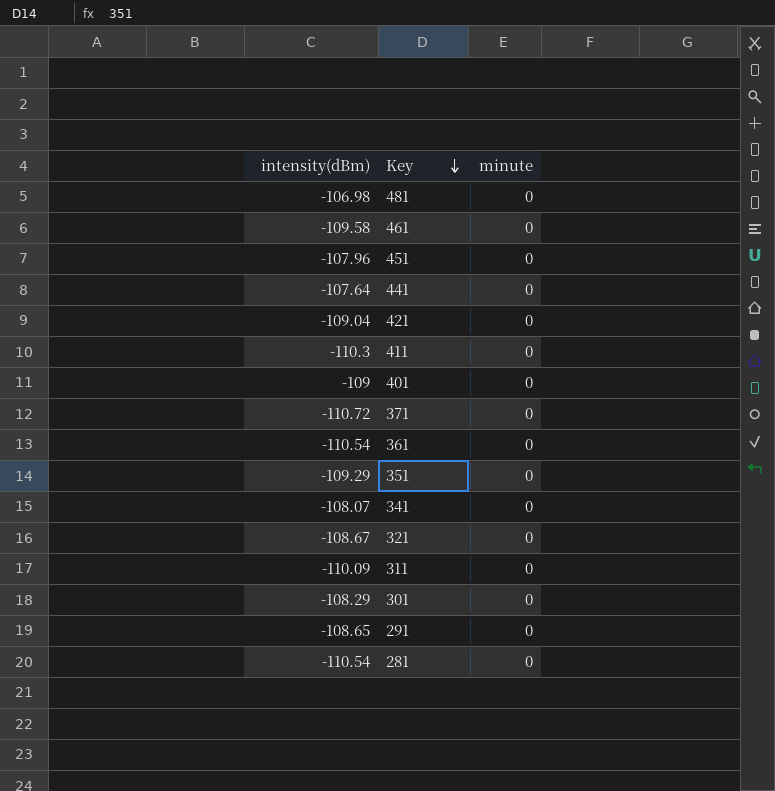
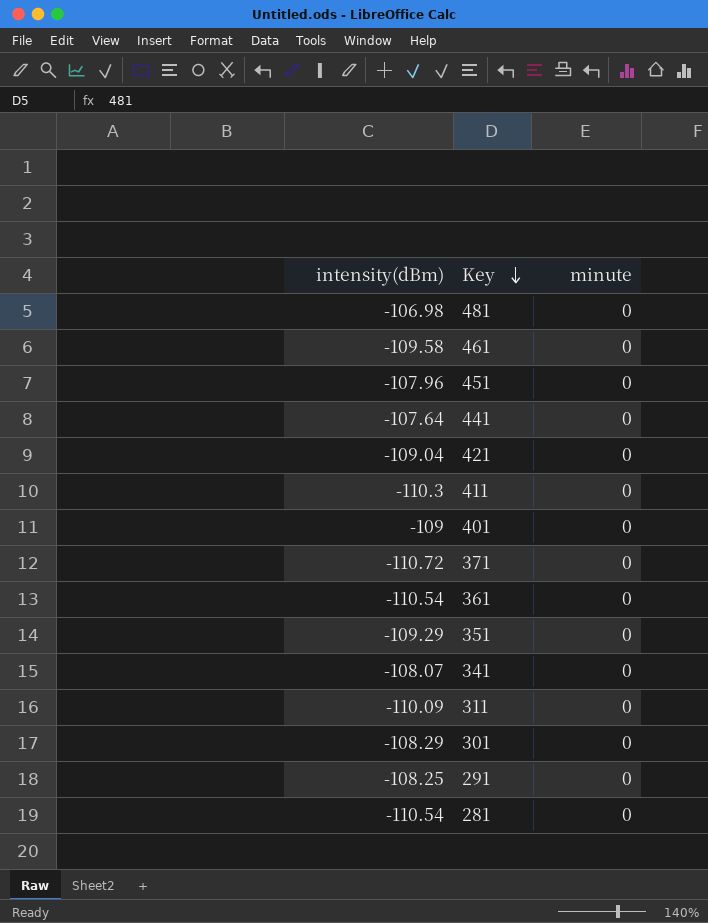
row 321: -108.67 | 0 -> none
291 | intensity(dBm): -108.65 -> -108.25

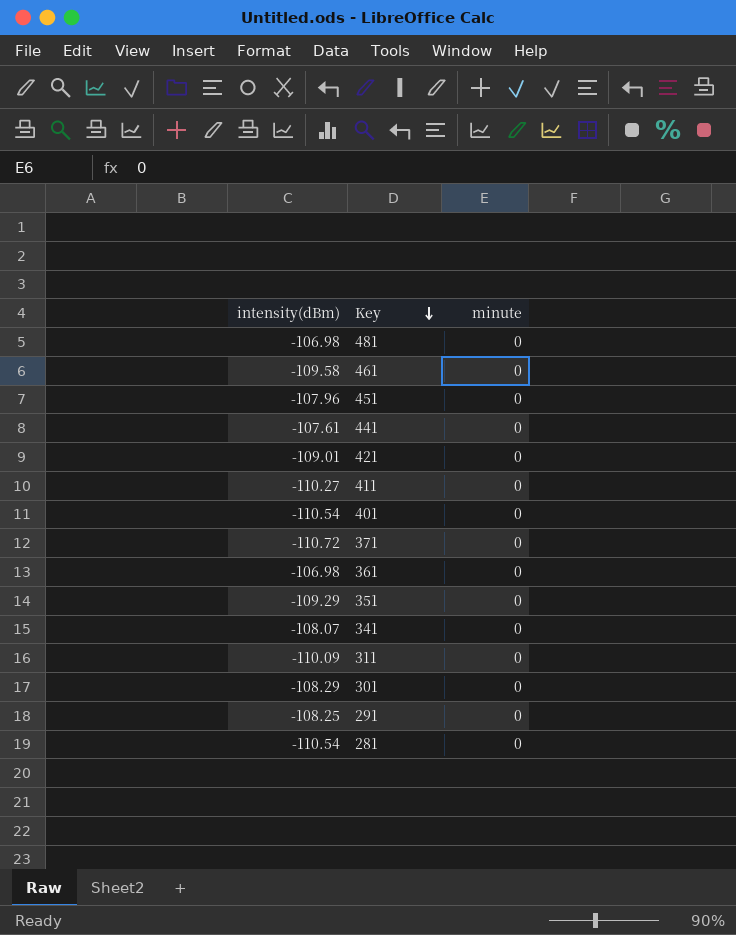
441 | intensity(dBm): -107.64 -> -107.61
421 | intensity(dBm): -109.04 -> -109.01
411 | intensity(dBm): -110.3 -> -110.27
401 | intensity(dBm): -109 -> -110.54
361 | intensity(dBm): -110.54 -> -106.98

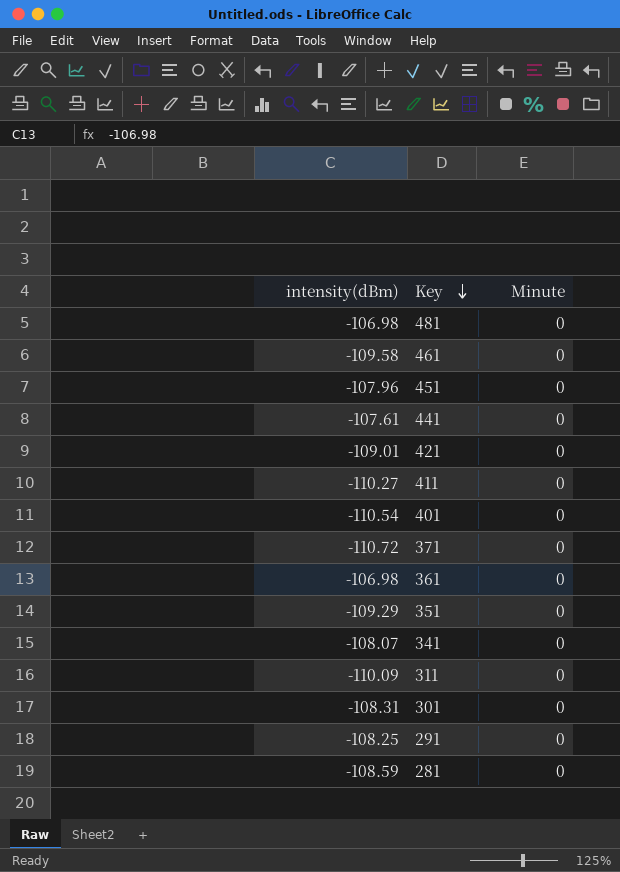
column name: minute -> Minute
301 | intensity(dBm): -108.29 -> -108.31
281 | intensity(dBm): -110.54 -> -108.59

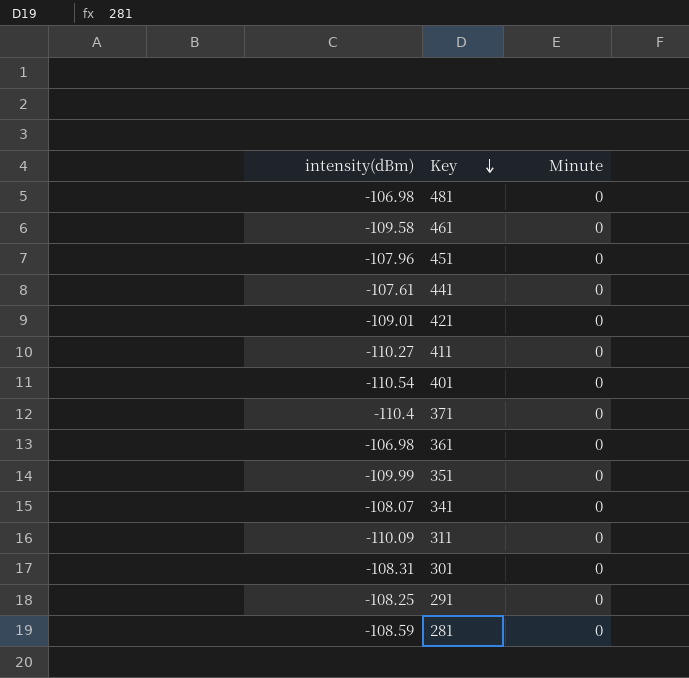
371 | intensity(dBm): -110.72 -> -110.4
351 | intensity(dBm): -109.29 -> -109.99

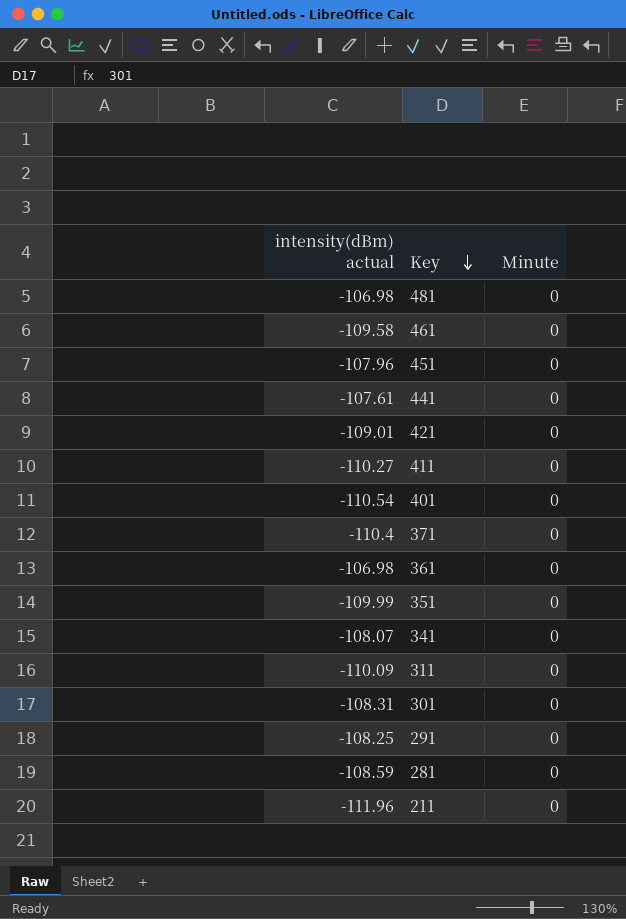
column name: intensity(dBm) -> intensity(dBm) actual
row 211: none -> -111.96 | 0

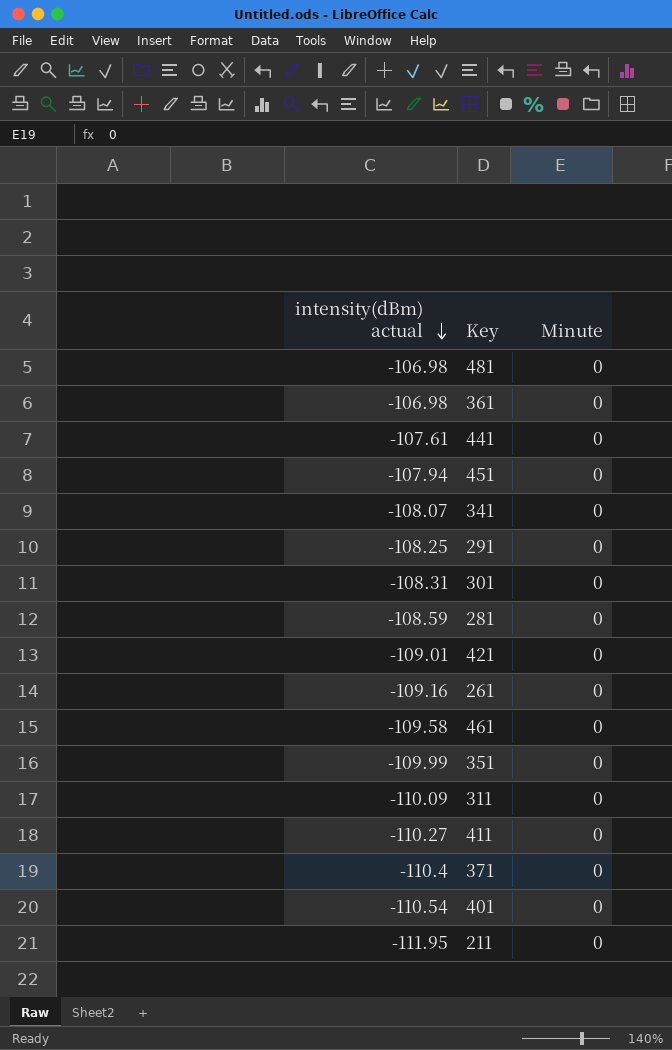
row order: Key descending -> intensity(dBm) actual descending
451 | intensity(dBm) actual: -107.96 -> -107.94
row 261: none -> -109.16 | 0
211 | intensity(dBm) actual: -111.96 -> -111.95

